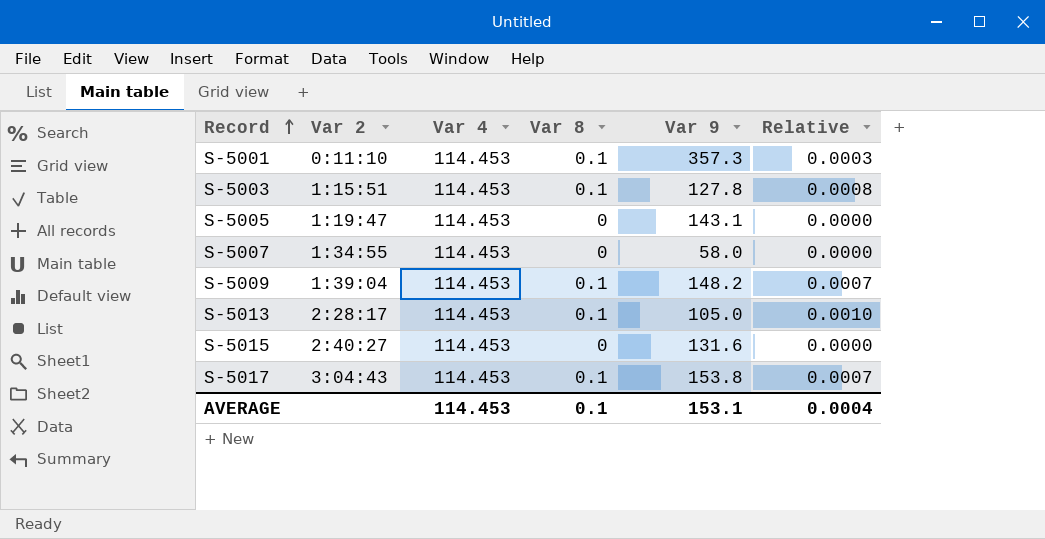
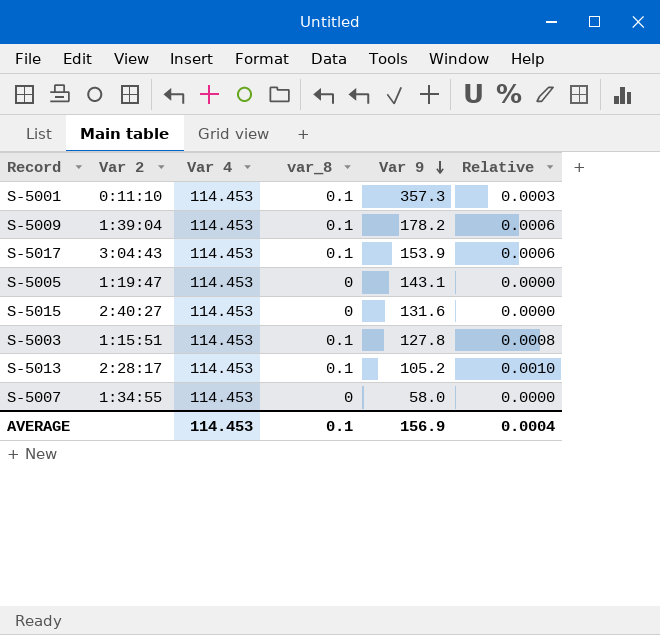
row order: Record ascending -> Var 9 descending
column name: Var 8 -> var_8
S-5009 | Var 9: 148.2 -> 178.2
S-5009 | Relative: 0.0007 -> 0.0006
S-5017 | Var 9: 153.8 -> 153.9
S-5017 | Relative: 0.0007 -> 0.0006
S-5013 | Var 9: 105.0 -> 105.2
AVERAGE | Var 9: 153.1 -> 156.9

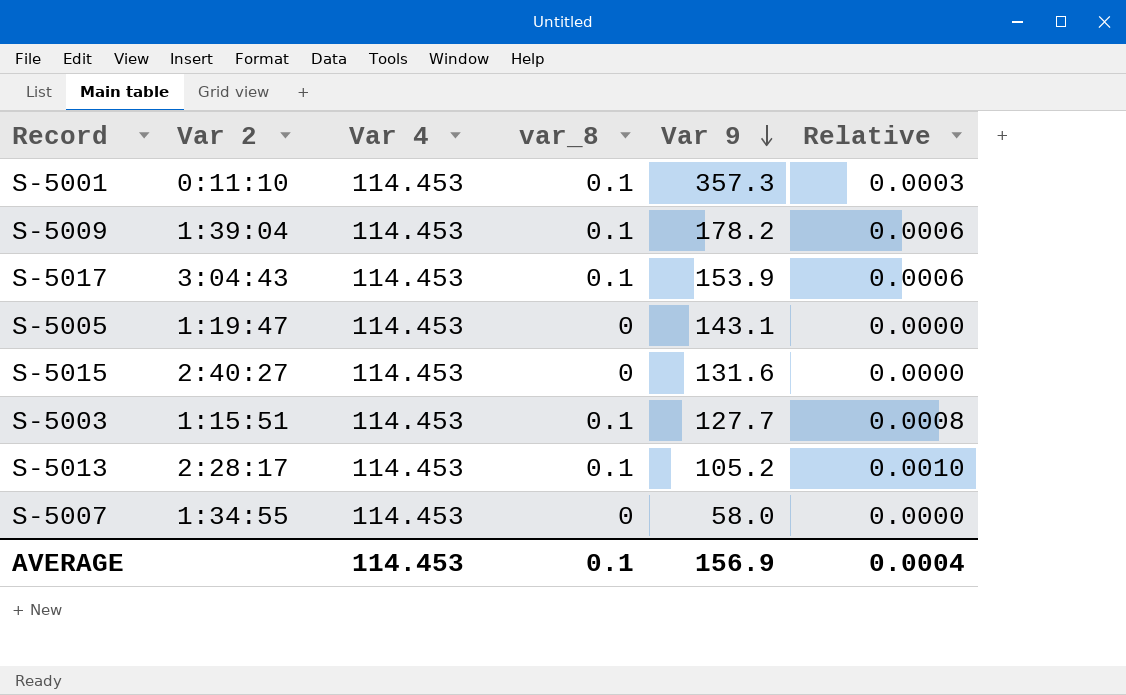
S-5003 | Var 9: 127.8 -> 127.7

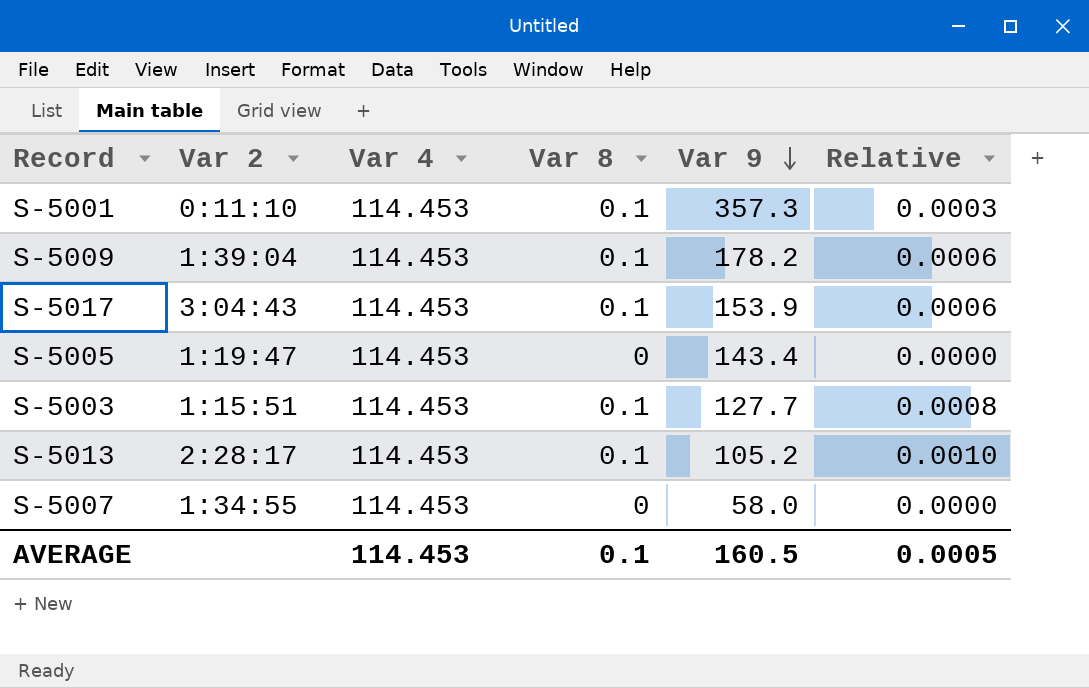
column name: var_8 -> Var 8
row S-5015: 2:40:27 | 114.453 | 0 | 131.6 | 0.0000 -> none
S-5005 | Var 9: 143.1 -> 143.4
AVERAGE | Var 9: 156.9 -> 160.5
AVERAGE | Relative: 0.0004 -> 0.0005

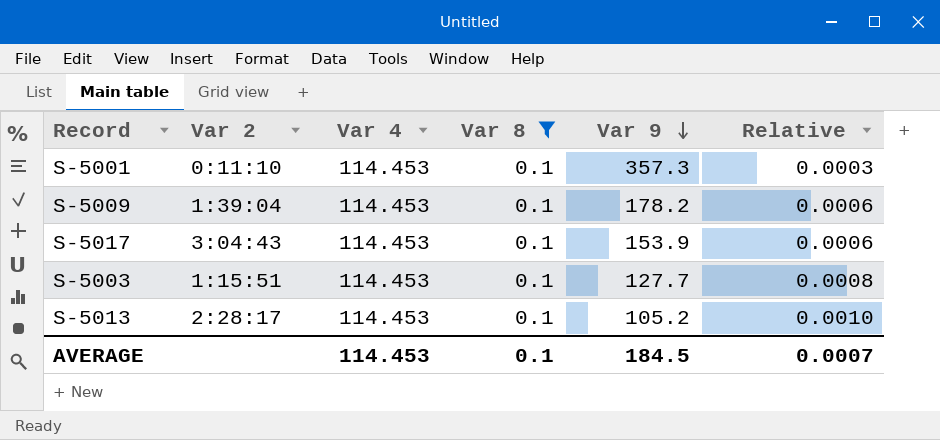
filter: none -> Var 8 = 0.1
AVERAGE | Var 9: 160.5 -> 184.5
AVERAGE | Relative: 0.0005 -> 0.0007

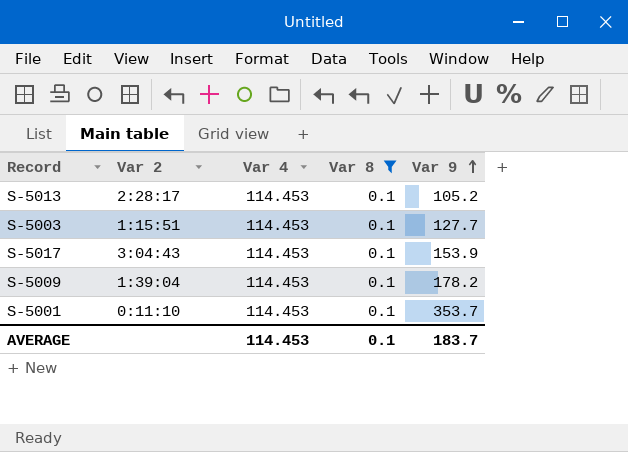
row order: Var 9 descending -> Var 9 ascending
column Relative | formula: [Var 8] / [Var 9] -> none
S-5001 | Var 9: 357.3 -> 353.7
AVERAGE | Var 9: 184.5 -> 183.7

